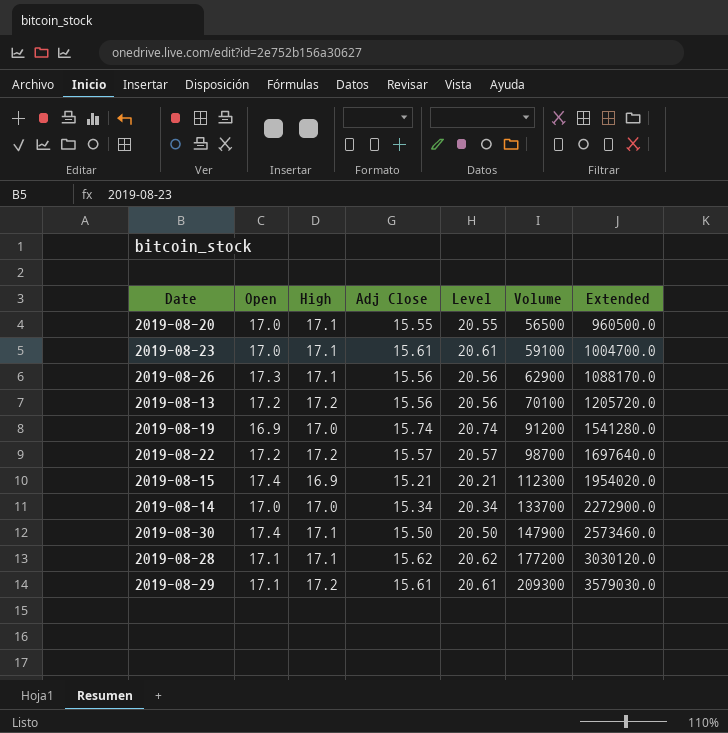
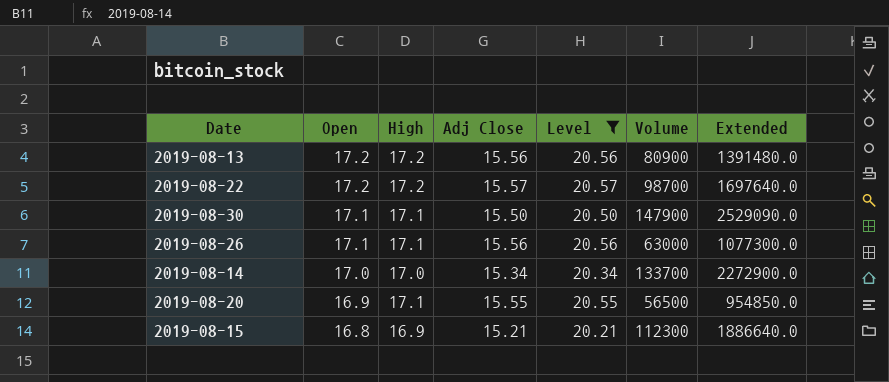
filter: none -> Level <= 20.57
row order: Volume ascending -> Open descending
2019-08-13 | Volume: 70100 -> 80900
2019-08-13 | Extended: 1205720.0 -> 1391480.0
2019-08-30 | Open: 17.4 -> 17.1
2019-08-30 | Extended: 2573460.0 -> 2529090.0
2019-08-26 | Open: 17.3 -> 17.1
2019-08-26 | Volume: 62900 -> 63000
2019-08-26 | Extended: 1088170.0 -> 1077300.0
2019-08-20 | Open: 17.0 -> 16.9
2019-08-20 | Extended: 960500.0 -> 954850.0
2019-08-15 | Open: 17.4 -> 16.8
2019-08-15 | Extended: 1954020.0 -> 1886640.0

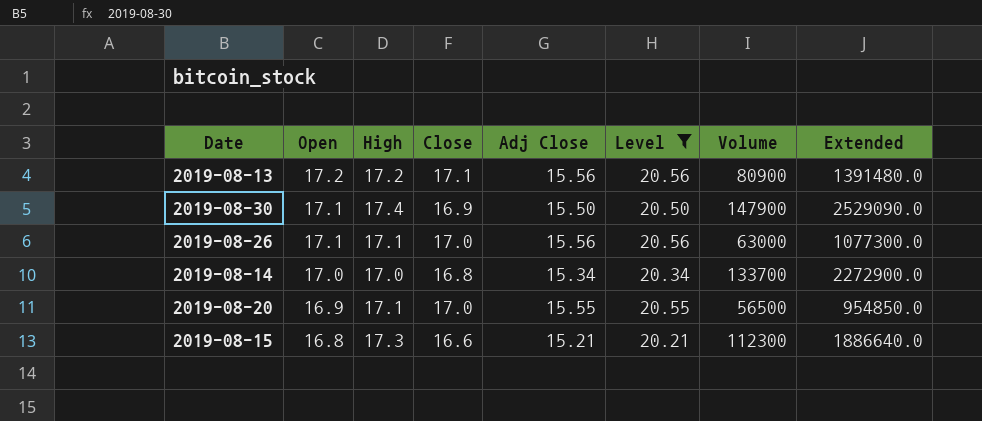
column Close | position: none -> 4
row 2019-08-22: 17.2 | 17.2 | 15.57 | 20.57 | 98700 | 1697640.0 -> none
2019-08-30 | High: 17.1 -> 17.4
2019-08-15 | High: 16.9 -> 17.3

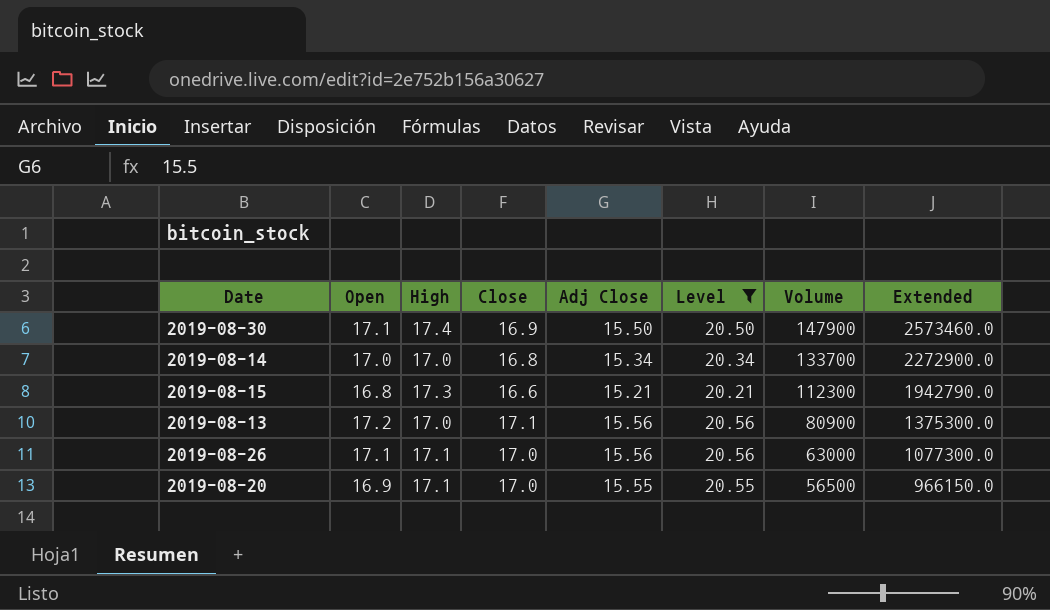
row order: Open descending -> Volume descending
column Extended | formula: [Open] * [Volume] -> [High] * [Volume]
2019-08-13 | High: 17.2 -> 17.0

